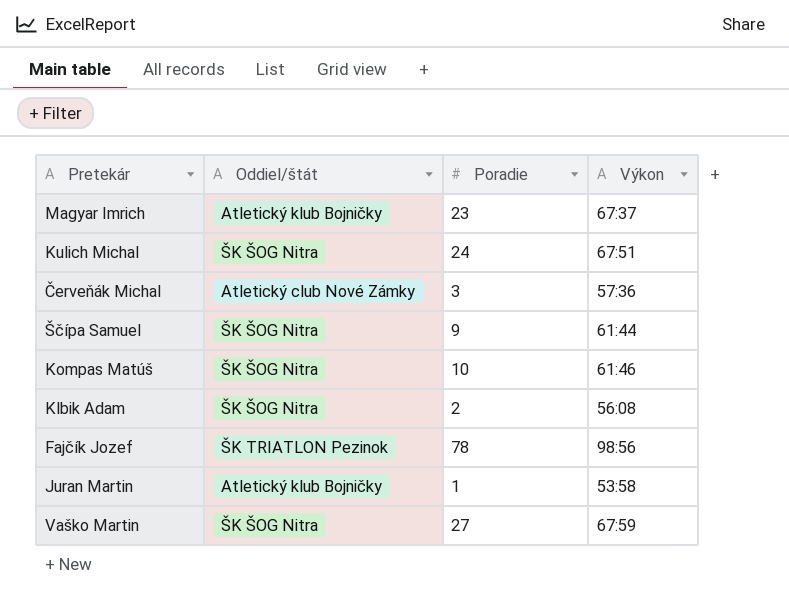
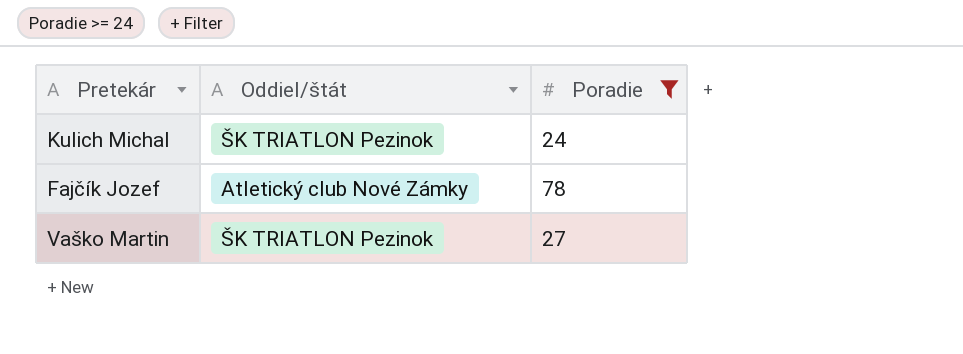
filter: none -> Poradie >= 24
column Výkon | position: 4 -> none
Kulich Michal | Oddiel/štát: ŠK ŠOG Nitra -> ŠK TRIATLON Pezinok
Fajčík Jozef | Oddiel/štát: ŠK TRIATLON Pezinok -> Atletický club Nové Zámky
Vaško Martin | Oddiel/štát: ŠK ŠOG Nitra -> ŠK TRIATLON Pezinok

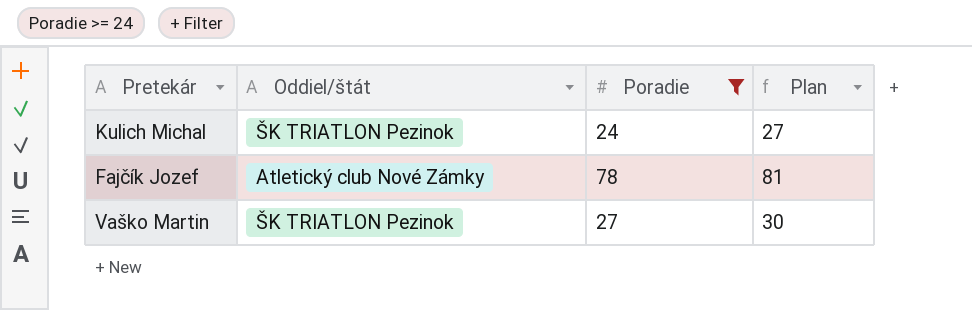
column Plan | formula: none -> [Poradie] + 3

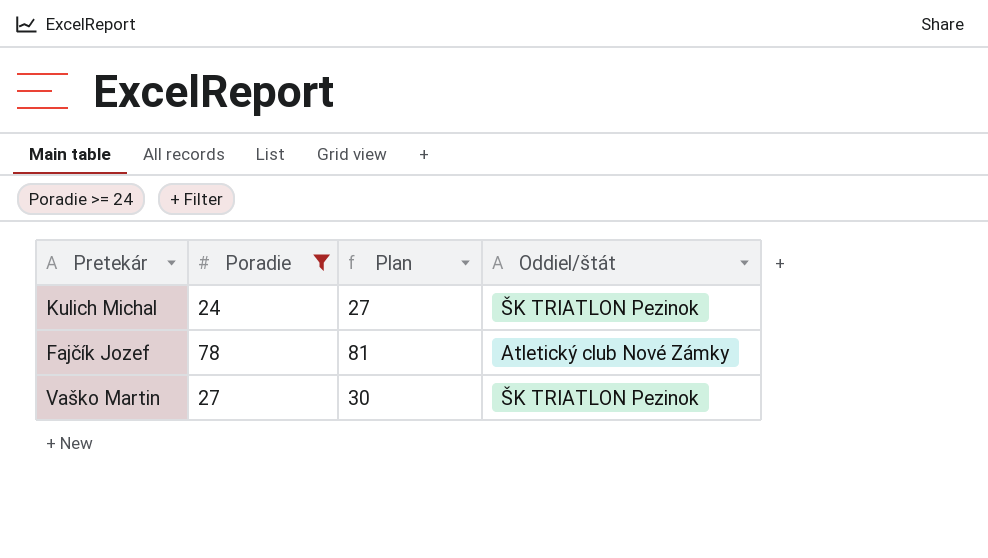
column Oddiel/štát | position: 2 -> 4

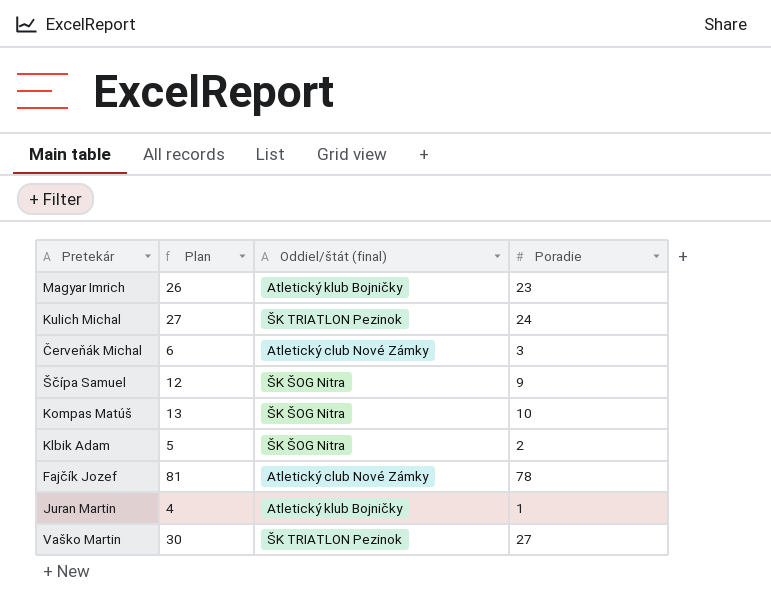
filter: Poradie >= 24 -> none
column name: Oddiel/štát -> Oddiel/štát (final)
column Poradie | position: 2 -> 4

